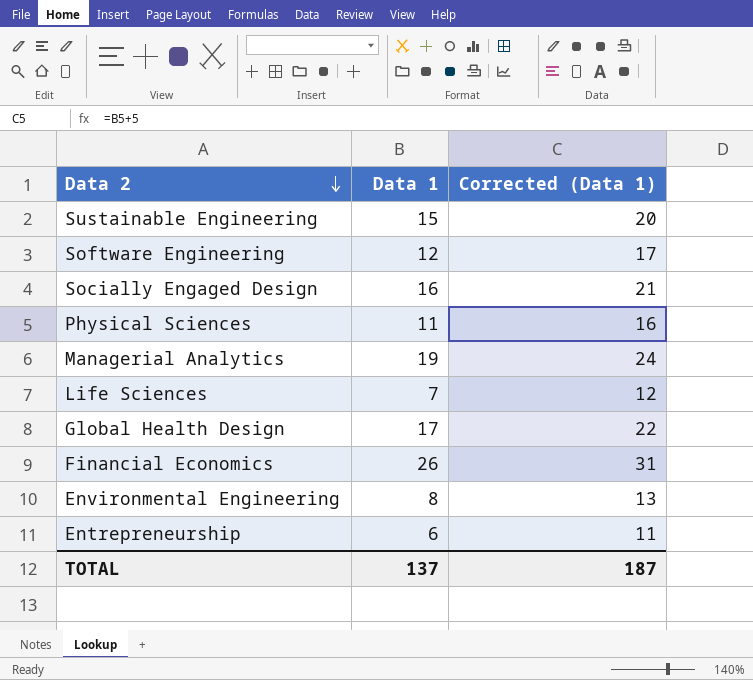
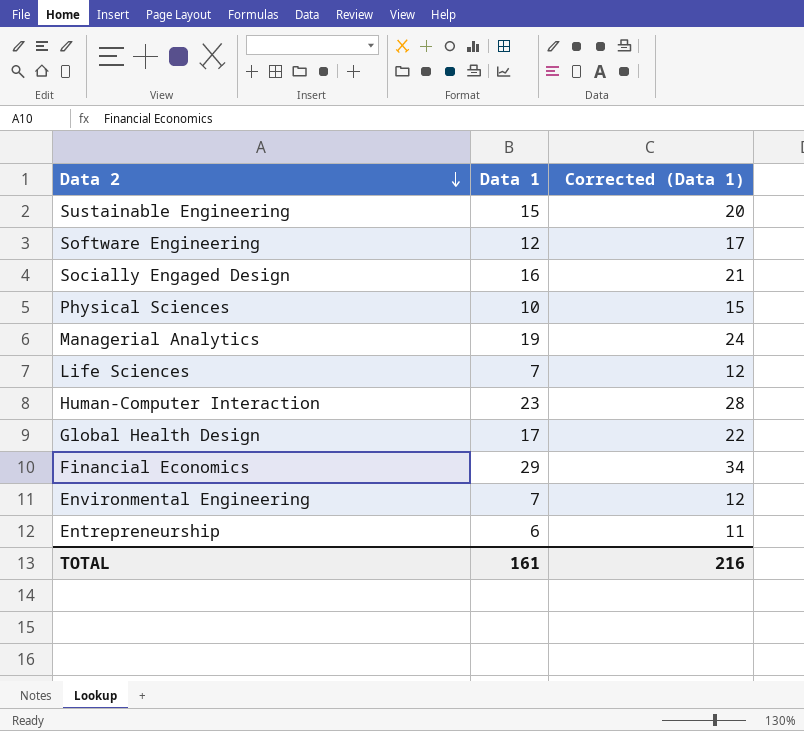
Physical Sciences | Data 1: 11 -> 10
Physical Sciences | Corrected (Data 1): 16 -> 15
row Human-Computer Interaction: none -> 23 | 28
Financial Economics | Data 1: 26 -> 29
Financial Economics | Corrected (Data 1): 31 -> 34
Environmental Engineering | Data 1: 8 -> 7
Environmental Engineering | Corrected (Data 1): 13 -> 12
TOTAL | Data 1: 137 -> 161
TOTAL | Corrected (Data 1): 187 -> 216

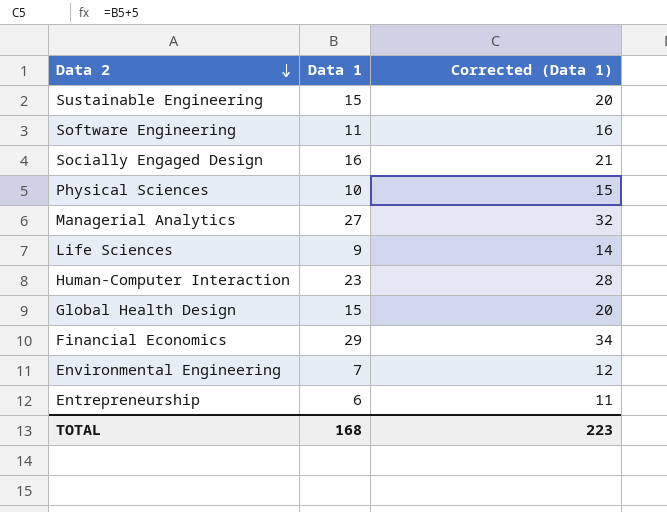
Software Engineering | Data 1: 12 -> 11
Software Engineering | Corrected (Data 1): 17 -> 16
Managerial Analytics | Data 1: 19 -> 27
Managerial Analytics | Corrected (Data 1): 24 -> 32
Life Sciences | Data 1: 7 -> 9
Life Sciences | Corrected (Data 1): 12 -> 14
Global Health Design | Data 1: 17 -> 15
Global Health Design | Corrected (Data 1): 22 -> 20
TOTAL | Data 1: 161 -> 168
TOTAL | Corrected (Data 1): 216 -> 223

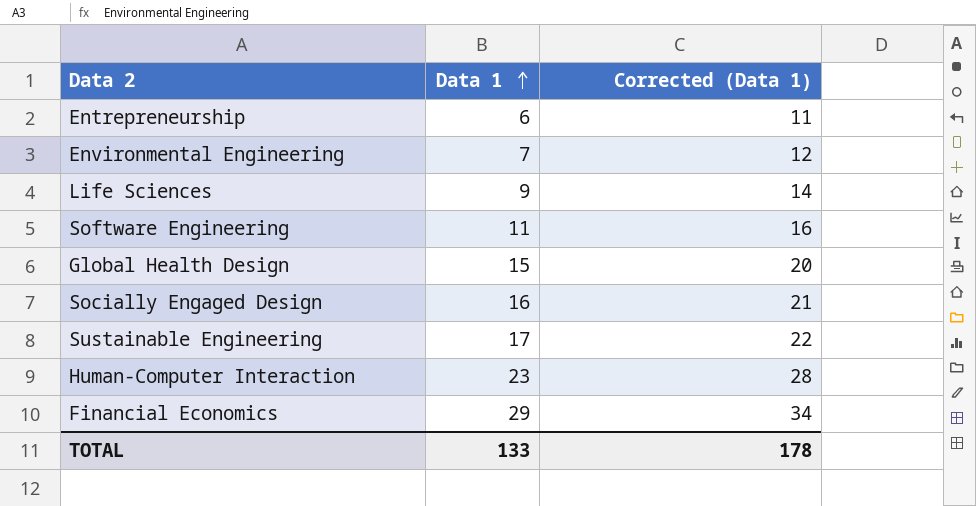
row order: Data 2 descending -> Data 1 ascending
row Physical Sciences: 10 | 15 -> none
row Managerial Analytics: 27 | 32 -> none
Sustainable Engineering | Data 1: 15 -> 17
Sustainable Engineering | Corrected (Data 1): 20 -> 22
TOTAL | Data 1: 168 -> 133
TOTAL | Corrected (Data 1): 223 -> 178

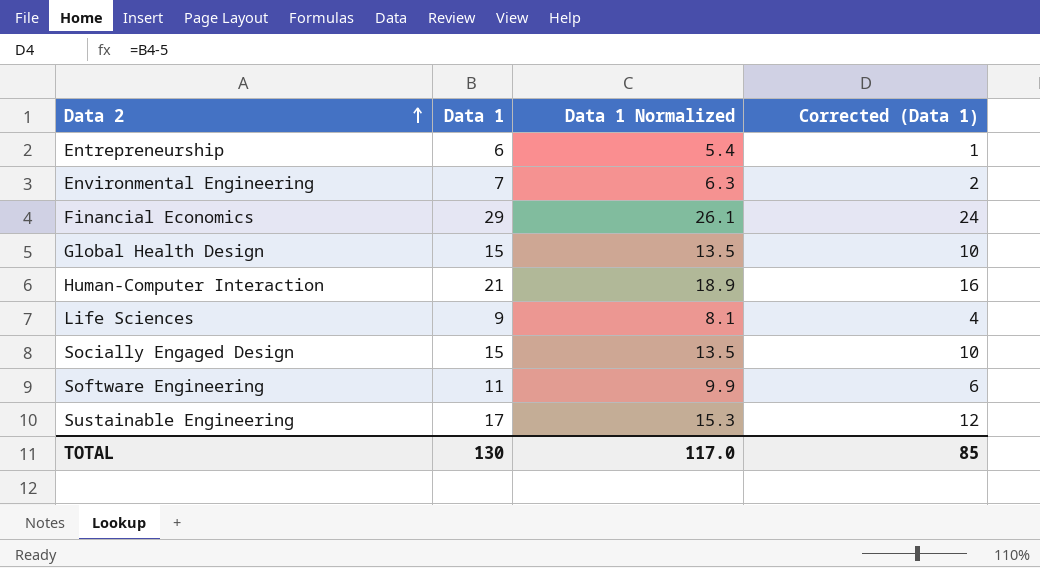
row order: Data 1 ascending -> Data 2 ascending
column Data 1 Normalized | formula: none -> [Data 1] * 0.9
column Corrected (Data 1) | formula: [Data 1] + 5 -> [Data 1] - 5
Human-Computer Interaction | Data 1: 23 -> 21
Socially Engaged Design | Data 1: 16 -> 15
TOTAL | Data 1: 133 -> 130
TOTAL | Corrected (Data 1): 178 -> 85

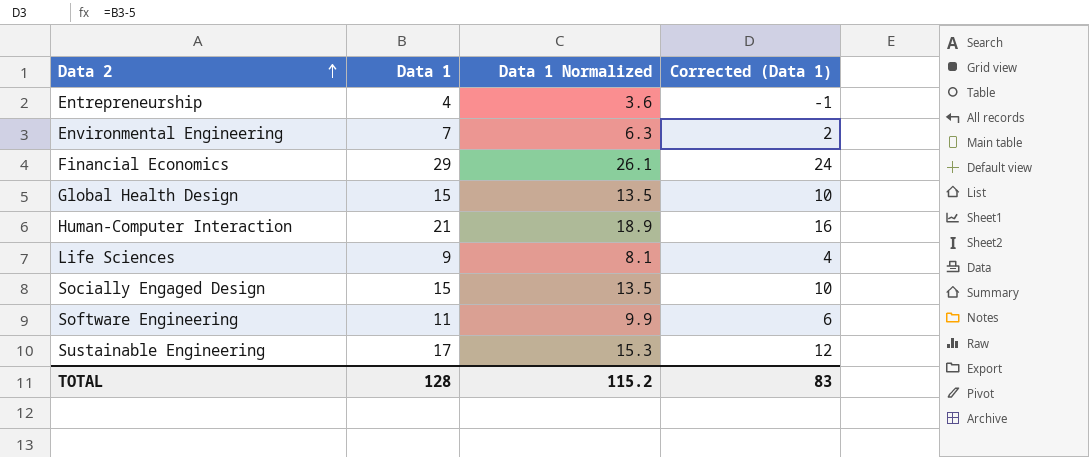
Entrepreneurship | Data 1: 6 -> 4
Entrepreneurship | Data 1 Normalized: 5.4 -> 3.6
Entrepreneurship | Corrected (Data 1): 1 -> -1
TOTAL | Data 1: 130 -> 128
TOTAL | Data 1 Normalized: 117.0 -> 115.2
TOTAL | Corrected (Data 1): 85 -> 83

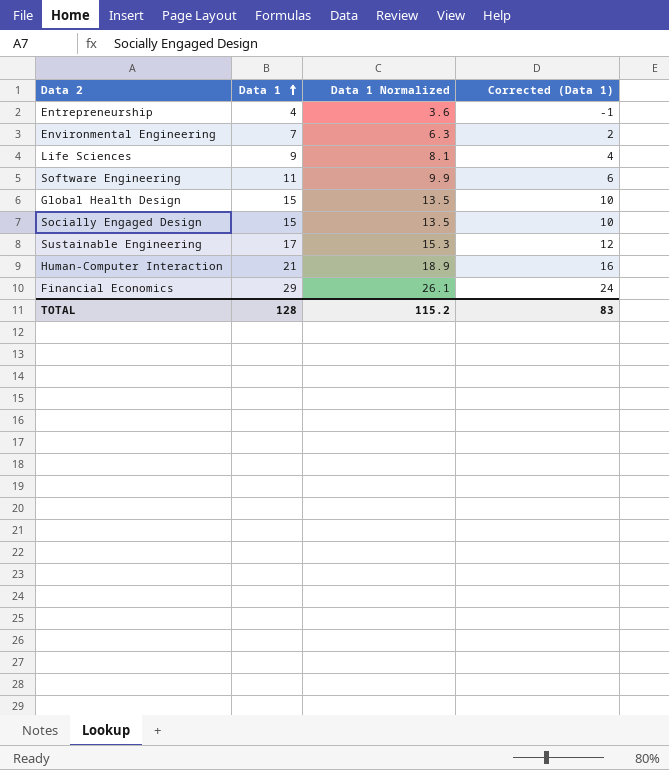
row order: Data 2 ascending -> Data 1 ascending

